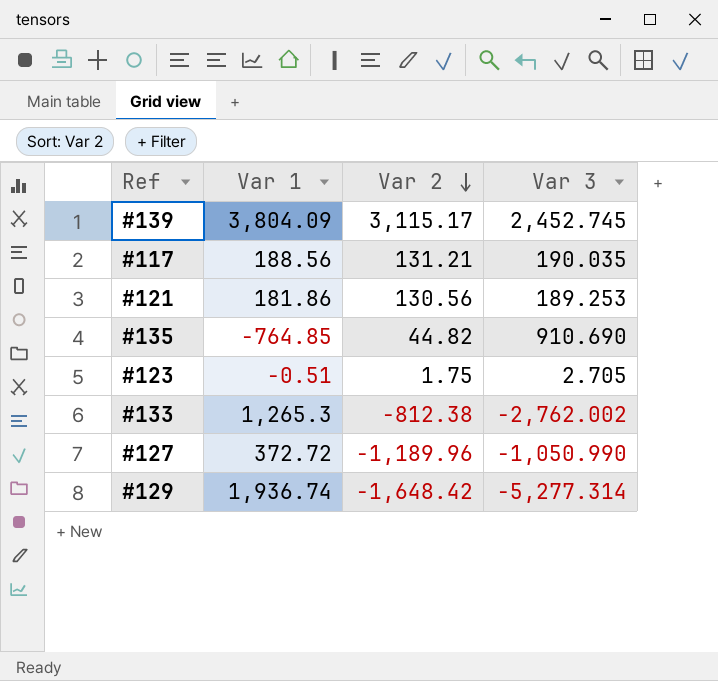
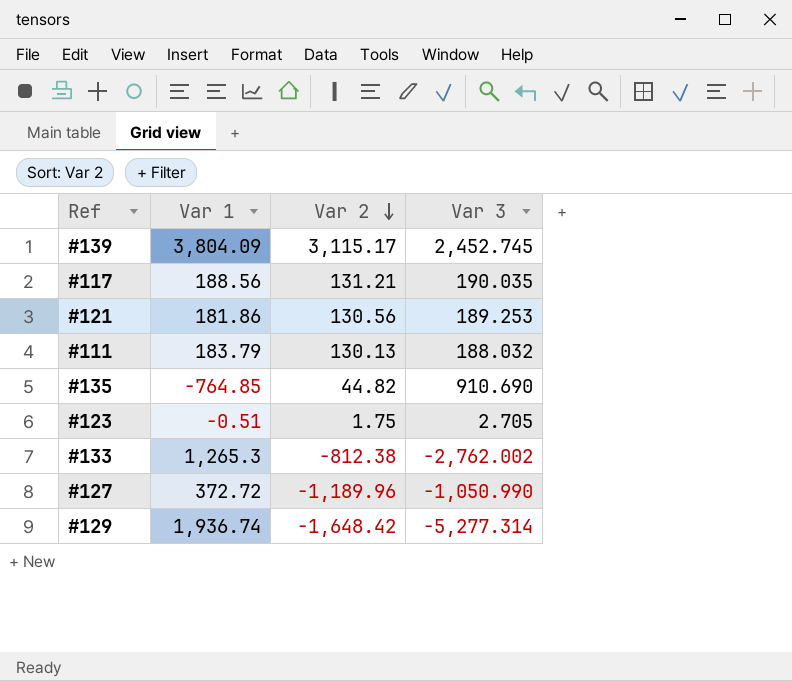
row #111: none -> 183.79 | 130.13 | 188.032

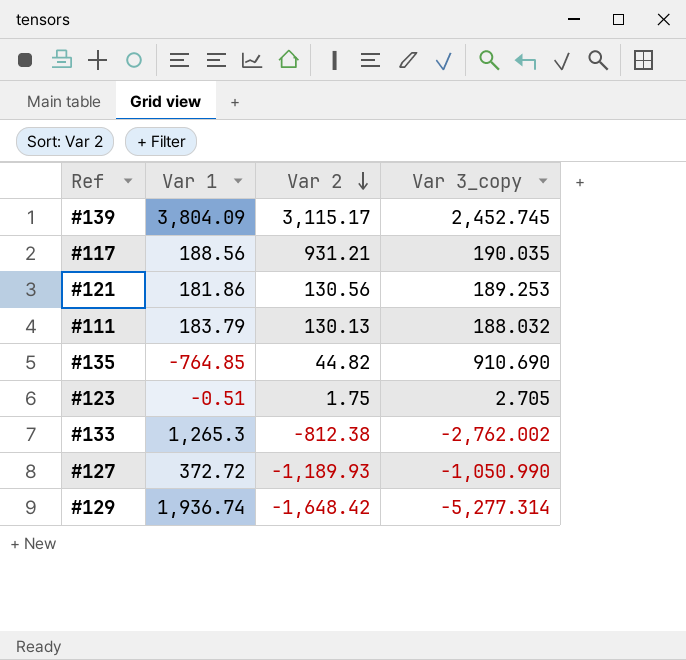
column name: Var 3 -> Var 3_copy
#117 | Var 2: 131.21 -> 931.21
#127 | Var 2: -1,189.96 -> -1,189.93

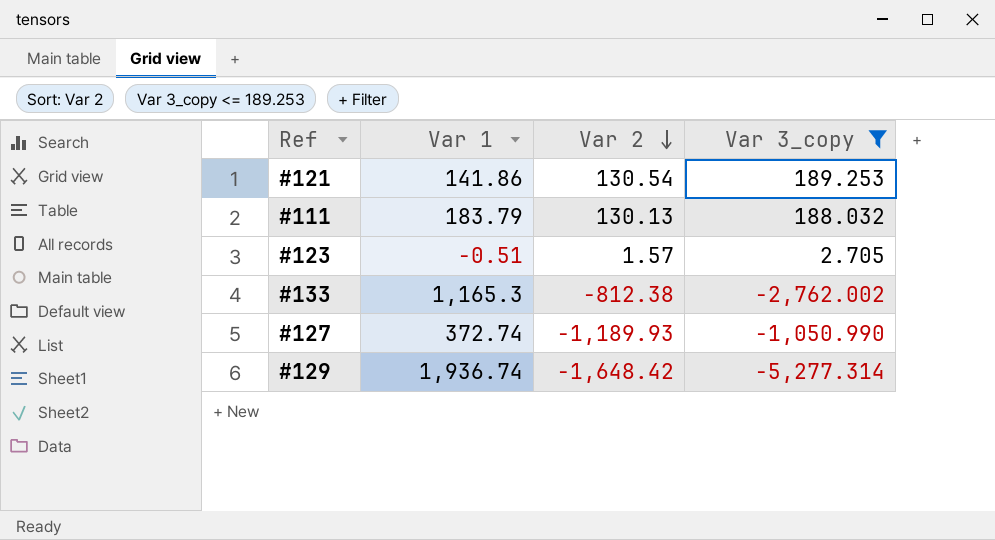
filter: none -> Var 3_copy <= 189.253
#121 | Var 1: 181.86 -> 141.86
#121 | Var 2: 130.56 -> 130.54
#123 | Var 2: 1.75 -> 1.57
#133 | Var 1: 1,265.3 -> 1,165.3
#127 | Var 1: 372.72 -> 372.74

